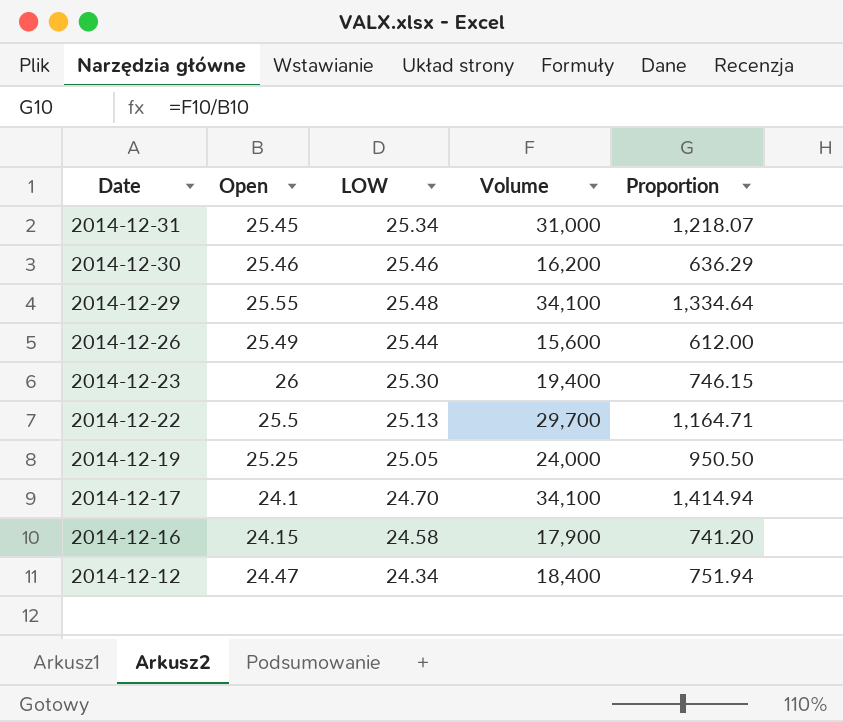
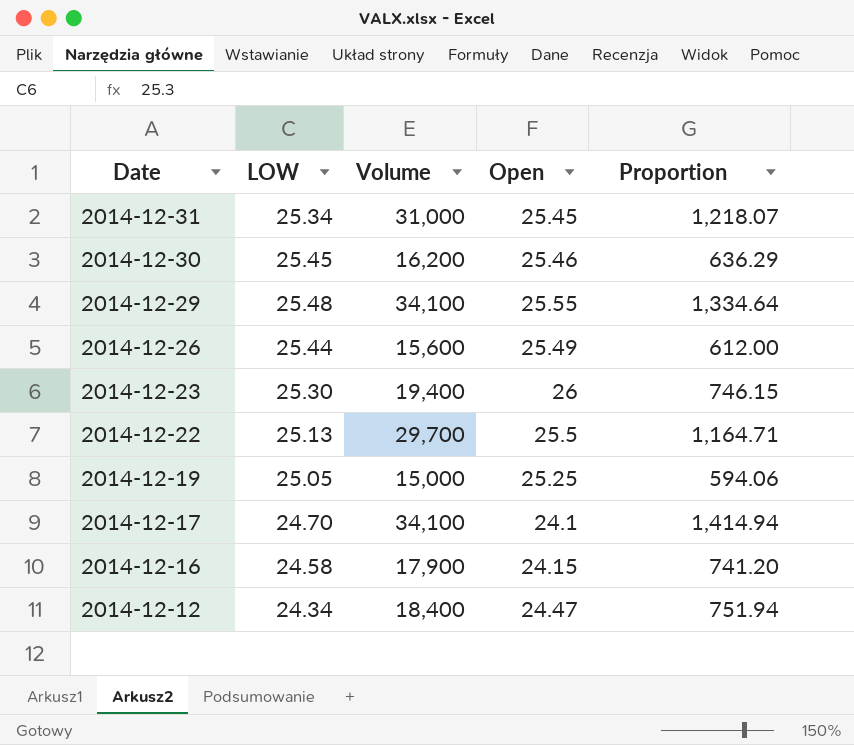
column Open | position: 2 -> 4
2014-12-30 | LOW: 25.46 -> 25.45
2014-12-19 | Volume: 24,000 -> 15,000
2014-12-19 | Proportion: 950.50 -> 594.06

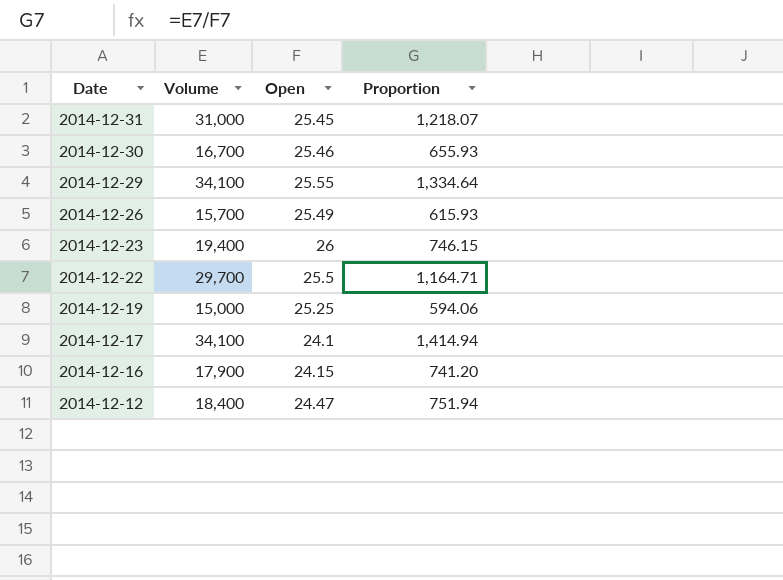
column LOW | position: 2 -> none
2014-12-30 | Volume: 16,200 -> 16,700
2014-12-30 | Proportion: 636.29 -> 655.93
2014-12-26 | Volume: 15,600 -> 15,700
2014-12-26 | Proportion: 612.00 -> 615.93

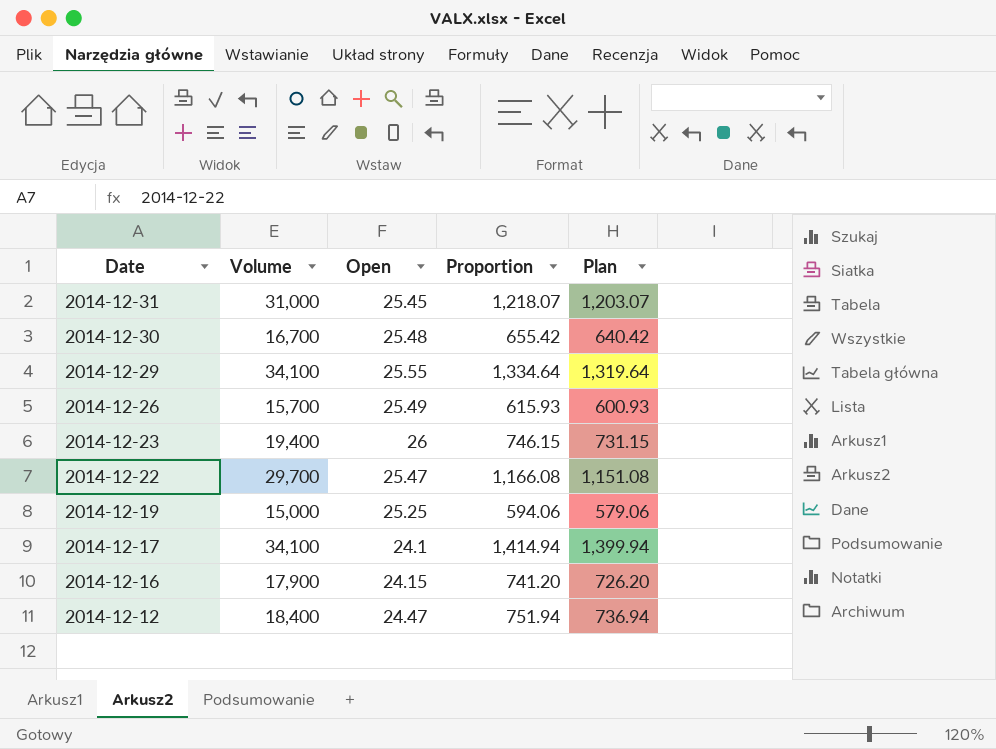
column Plan | formula: none -> [Proportion] - 15
2014-12-30 | Open: 25.46 -> 25.48
2014-12-30 | Proportion: 655.93 -> 655.42
2014-12-22 | Open: 25.5 -> 25.47
2014-12-22 | Proportion: 1,164.71 -> 1,166.08

